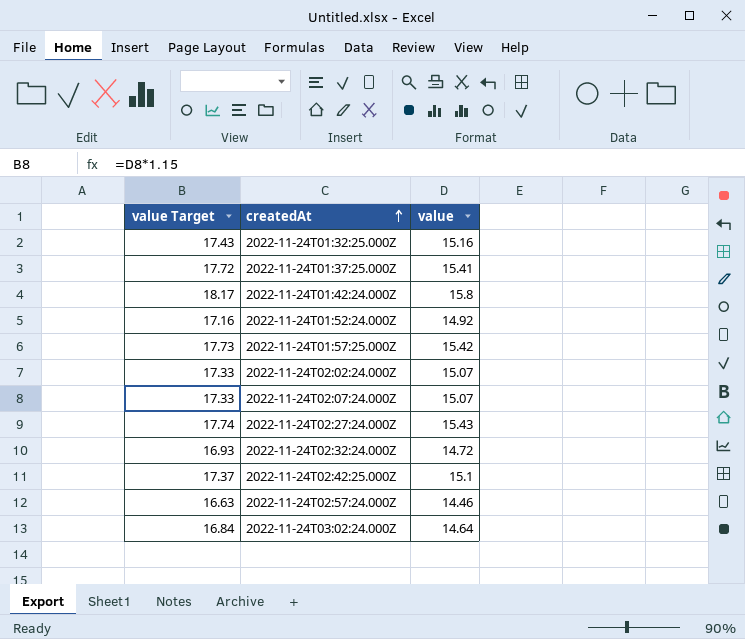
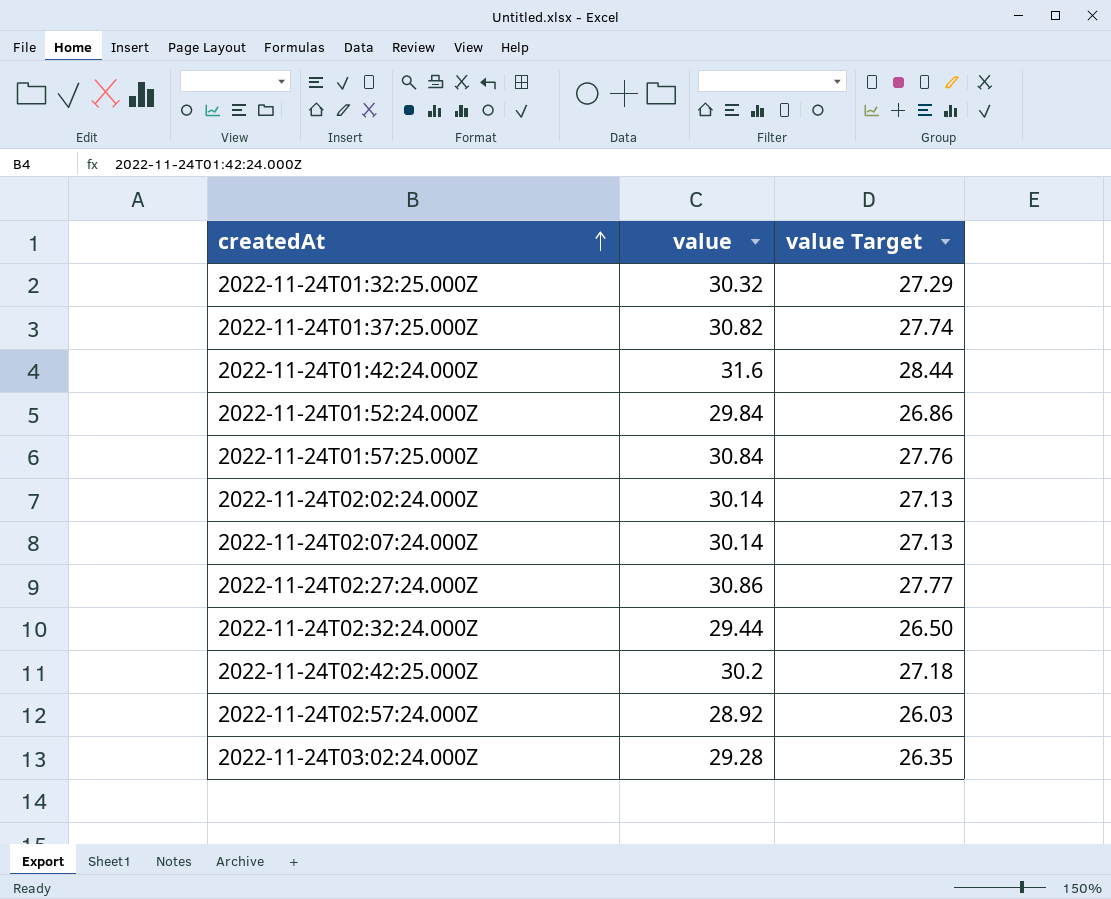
column value Target | formula: [value] * 1.15 -> [value] * 0.9
column value Target | position: 1 -> 3
2022-11-24T01:32:25.000Z | value: 15.16 -> 30.32
2022-11-24T01:37:25.000Z | value: 15.41 -> 30.82
2022-11-24T01:42:24.000Z | value: 15.8 -> 31.6
2022-11-24T01:52:24.000Z | value: 14.92 -> 29.84
2022-11-24T01:57:25.000Z | value: 15.42 -> 30.84
2022-11-24T02:02:24.000Z | value: 15.07 -> 30.14
2022-11-24T02:07:24.000Z | value: 15.07 -> 30.14
2022-11-24T02:27:24.000Z | value: 15.43 -> 30.86
2022-11-24T02:32:24.000Z | value: 14.72 -> 29.44
2022-11-24T02:42:25.000Z | value: 15.1 -> 30.2
2022-11-24T02:57:24.000Z | value: 14.46 -> 28.92
2022-11-24T03:02:24.000Z | value: 14.64 -> 29.28

